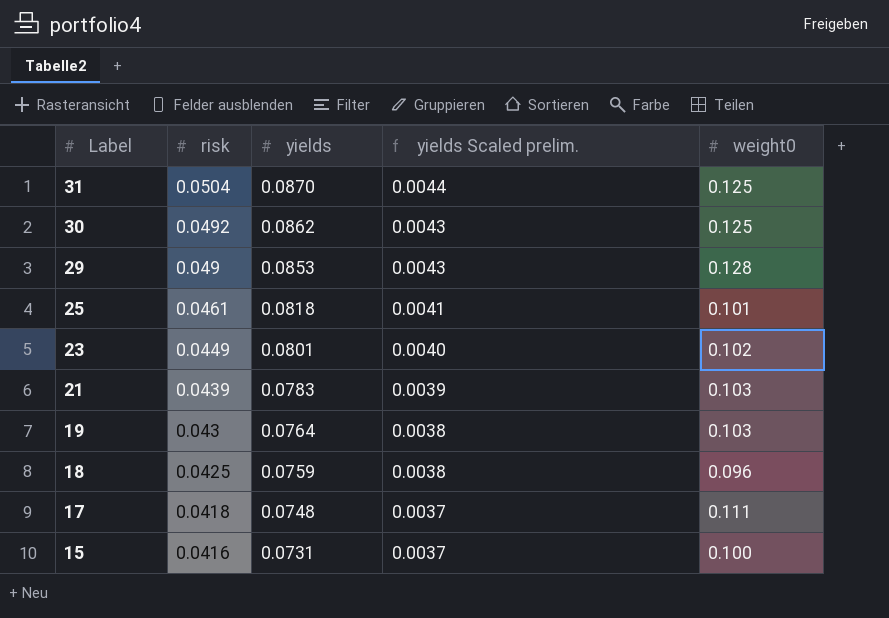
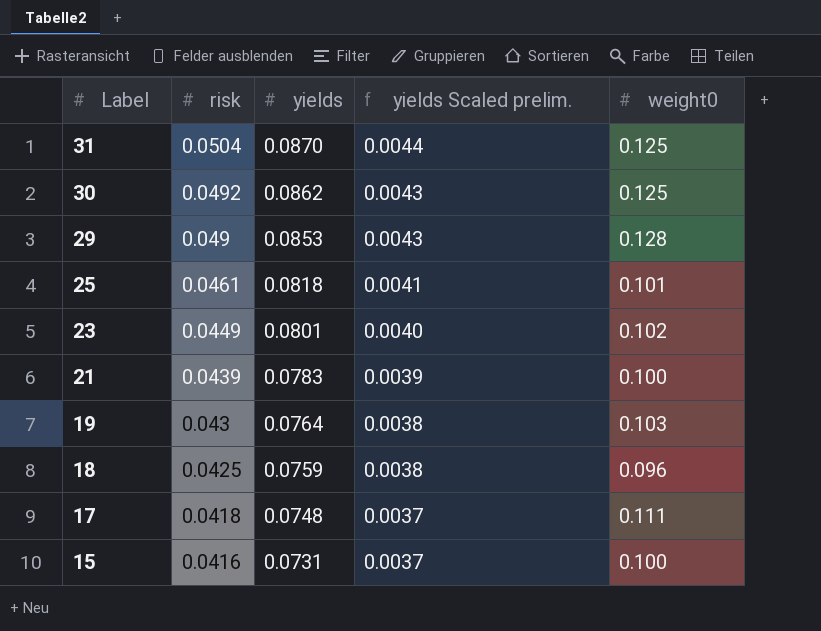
21 | weight0: 0.103 -> 0.100

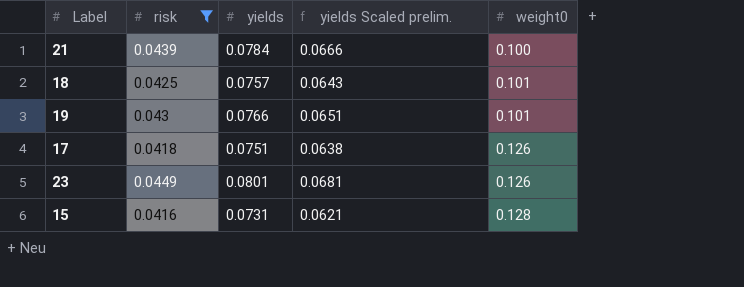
filter: none -> risk <= 0.0449
row order: Label descending -> weight0 ascending
column yields Scaled prelim. | formula: [yields] * 0.05 -> [yields] * 0.85
21 | yields: 0.0783 -> 0.0784
18 | yields: 0.0759 -> 0.0757
18 | weight0: 0.096 -> 0.101
19 | yields: 0.0764 -> 0.0766
19 | weight0: 0.103 -> 0.101
17 | yields: 0.0748 -> 0.0751
17 | weight0: 0.111 -> 0.126
23 | weight0: 0.102 -> 0.126
15 | weight0: 0.100 -> 0.128

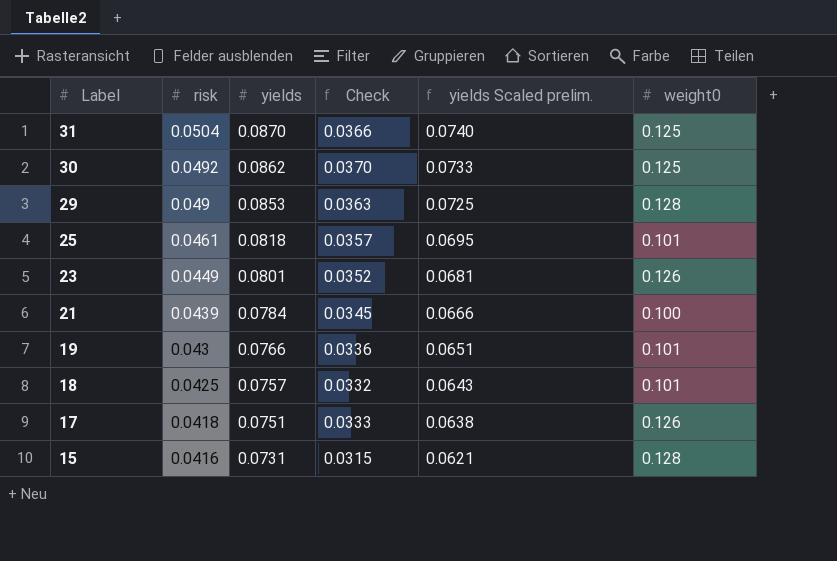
filter: risk <= 0.0449 -> none
row order: weight0 ascending -> Label descending
column Check | formula: none -> [yields] - [risk]

